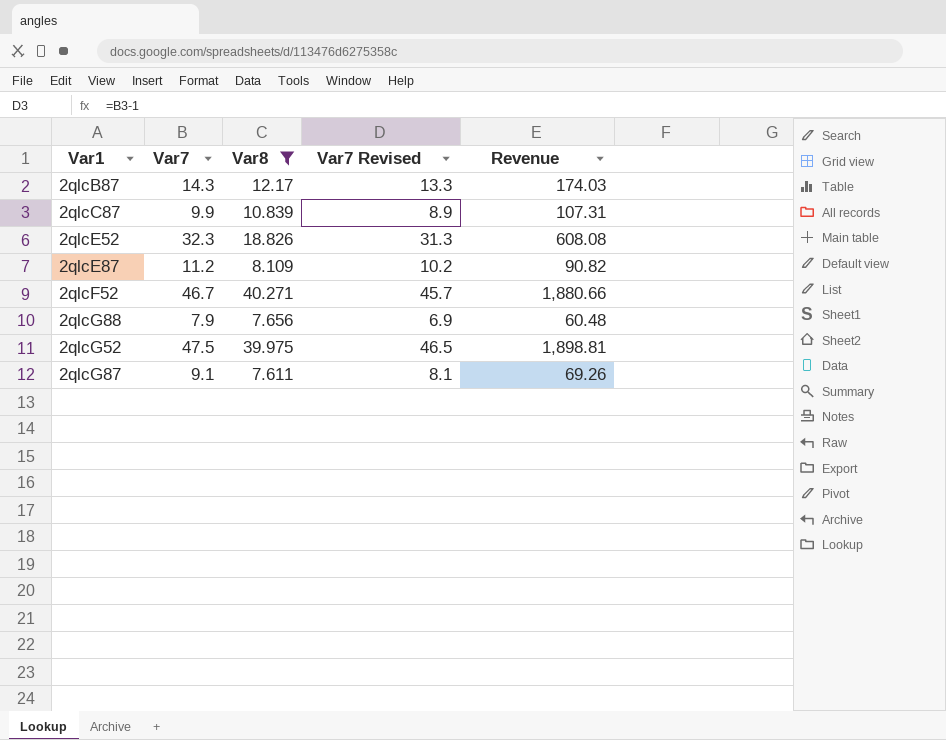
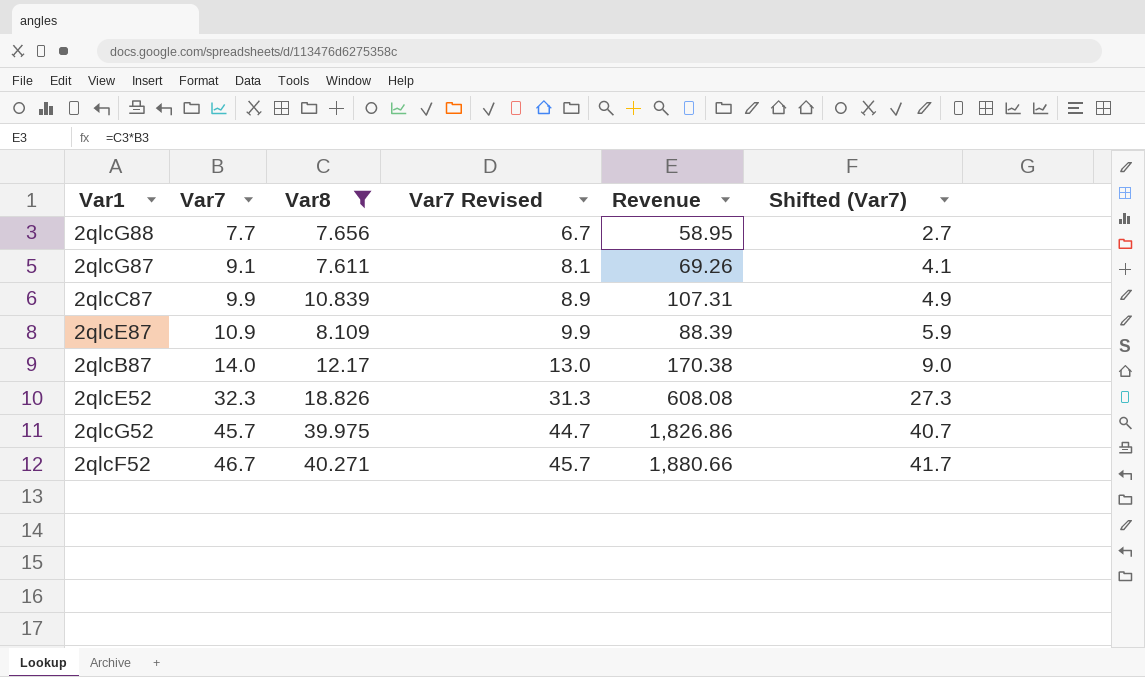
row order: none -> Var7 ascending
column Shifted (Var7) | formula: none -> [Var7] - 5
2qlcG88 | Var7: 7.9 -> 7.7
2qlcG88 | Var7 Revised: 6.9 -> 6.7
2qlcG88 | Revenue: 60.48 -> 58.95
2qlcE87 | Var7: 11.2 -> 10.9
2qlcE87 | Var7 Revised: 10.2 -> 9.9
2qlcE87 | Revenue: 90.82 -> 88.39
2qlcB87 | Var7: 14.3 -> 14.0
2qlcB87 | Var7 Revised: 13.3 -> 13.0
2qlcB87 | Revenue: 174.03 -> 170.38
2qlcG52 | Var7: 47.5 -> 45.7
2qlcG52 | Var7 Revised: 46.5 -> 44.7
2qlcG52 | Revenue: 1,898.81 -> 1,826.86

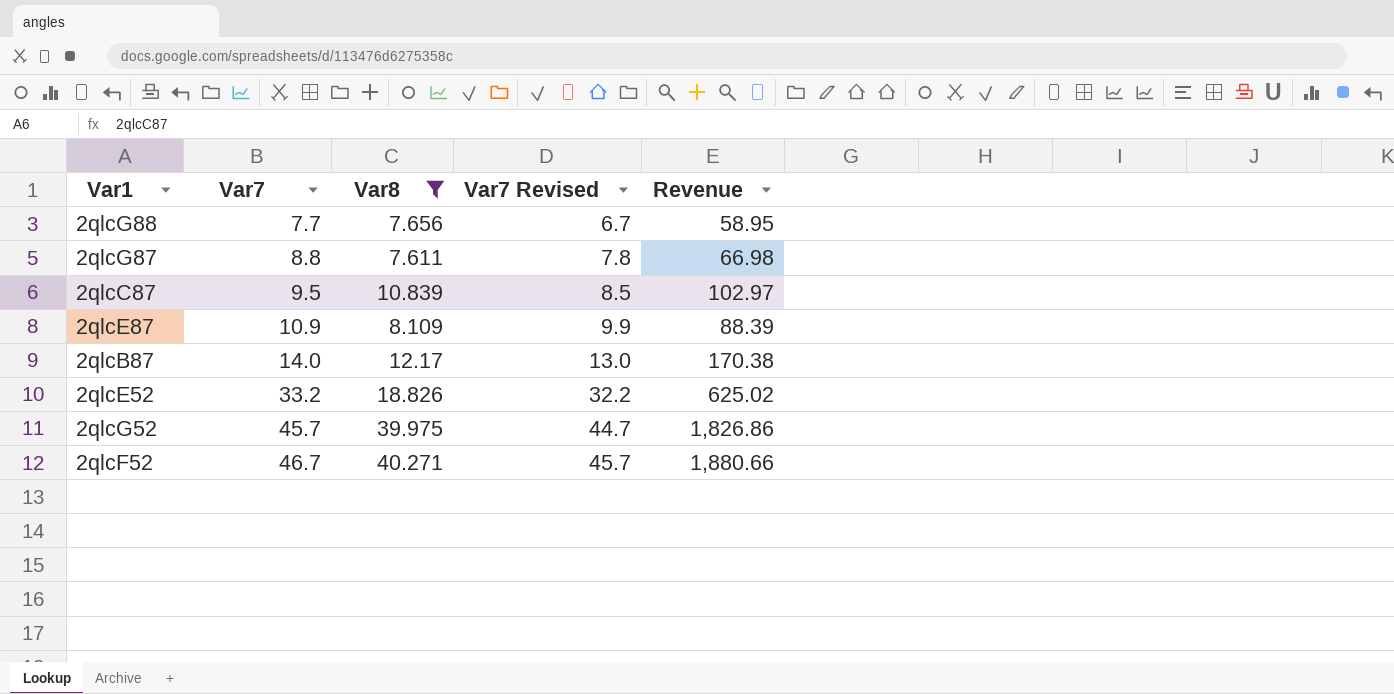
column Shifted (Var7) | formula: [Var7] - 5 -> none
2qlcG87 | Var7: 9.1 -> 8.8
2qlcG87 | Var7 Revised: 8.1 -> 7.8
2qlcG87 | Revenue: 69.26 -> 66.98
2qlcC87 | Var7: 9.9 -> 9.5
2qlcC87 | Var7 Revised: 8.9 -> 8.5
2qlcC87 | Revenue: 107.31 -> 102.97
2qlcE52 | Var7: 32.3 -> 33.2
2qlcE52 | Var7 Revised: 31.3 -> 32.2
2qlcE52 | Revenue: 608.08 -> 625.02

